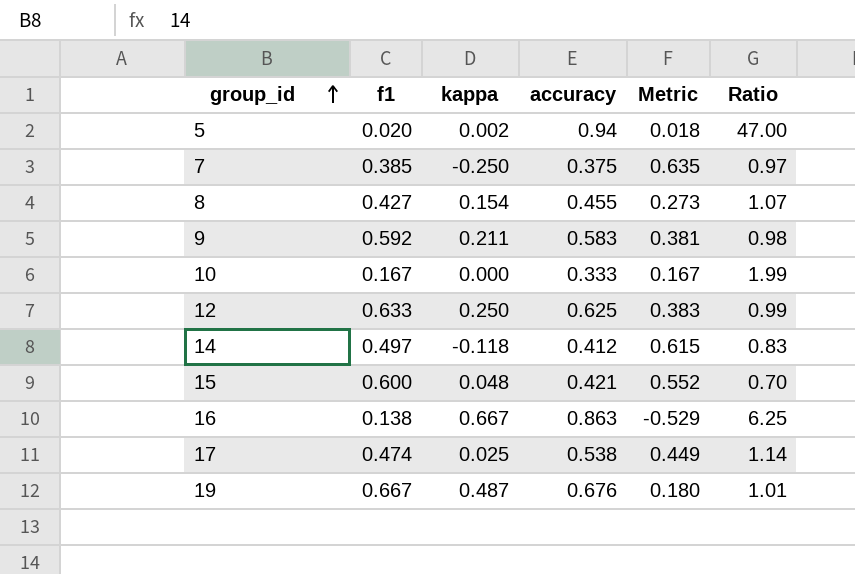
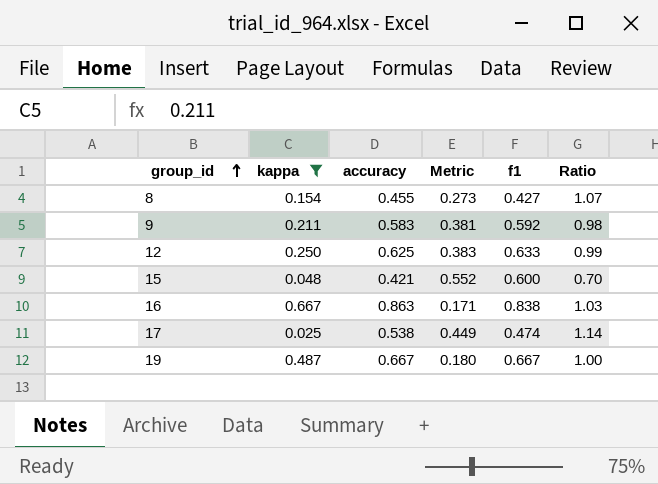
filter: none -> kappa >= 0.025
column f1 | position: 2 -> 5
16 | Metric: -0.529 -> 0.171
16 | f1: 0.138 -> 0.838
16 | Ratio: 6.25 -> 1.03
19 | accuracy: 0.676 -> 0.667
19 | Ratio: 1.01 -> 1.00

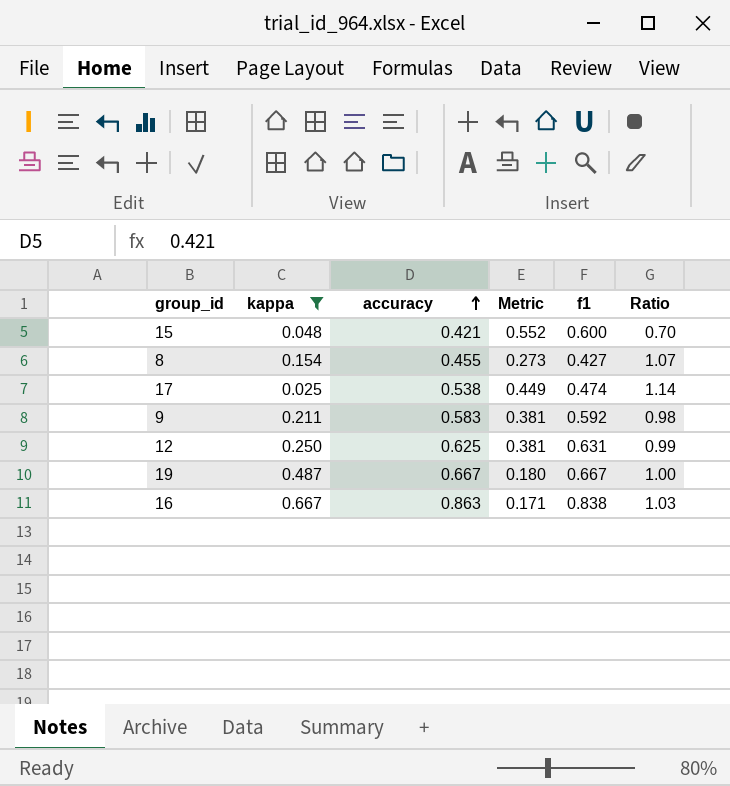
row order: group_id ascending -> accuracy ascending
12 | Metric: 0.383 -> 0.381
12 | f1: 0.633 -> 0.631

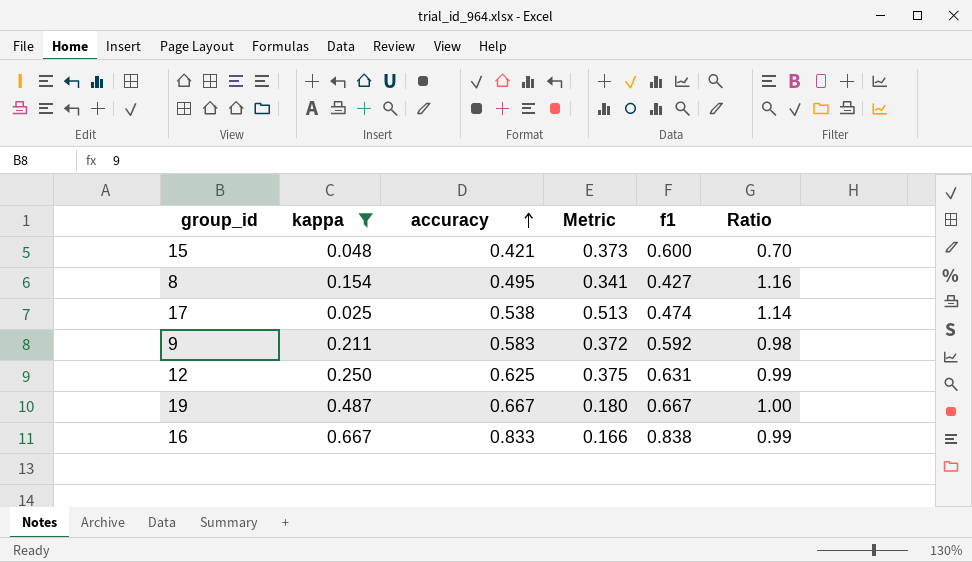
column Metric | formula: [f1] - [kappa] -> [accuracy] - [kappa]
8 | accuracy: 0.455 -> 0.495
8 | Ratio: 1.07 -> 1.16
16 | accuracy: 0.863 -> 0.833
16 | Ratio: 1.03 -> 0.99

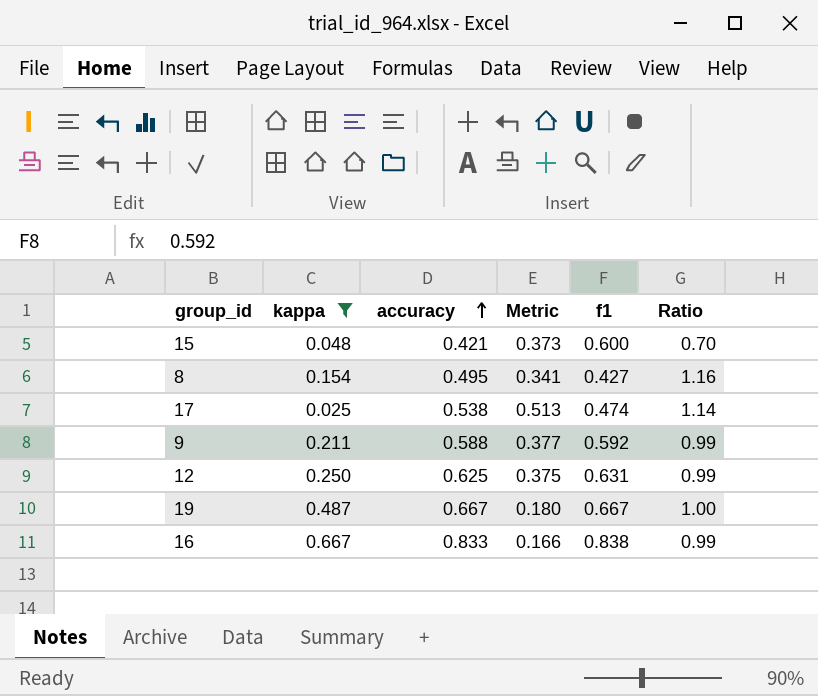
9 | accuracy: 0.583 -> 0.588
9 | Metric: 0.372 -> 0.377
9 | Ratio: 0.98 -> 0.99

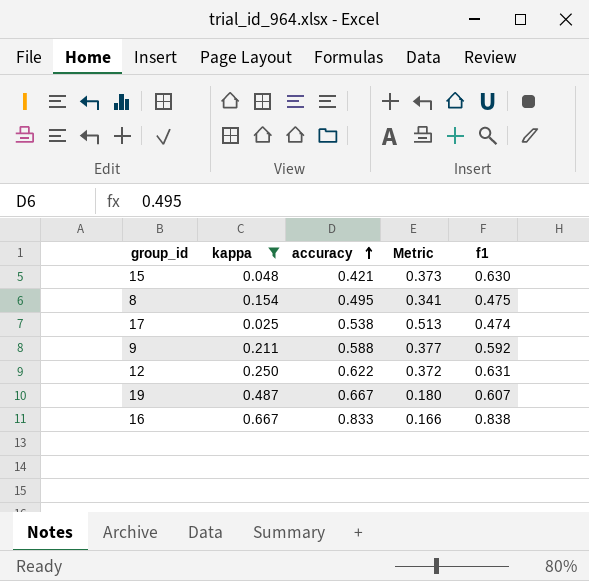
column Ratio | formula: [accuracy] / [f1] -> none
15 | f1: 0.600 -> 0.630
8 | f1: 0.427 -> 0.475
12 | accuracy: 0.625 -> 0.622
12 | Metric: 0.375 -> 0.372
19 | f1: 0.667 -> 0.607

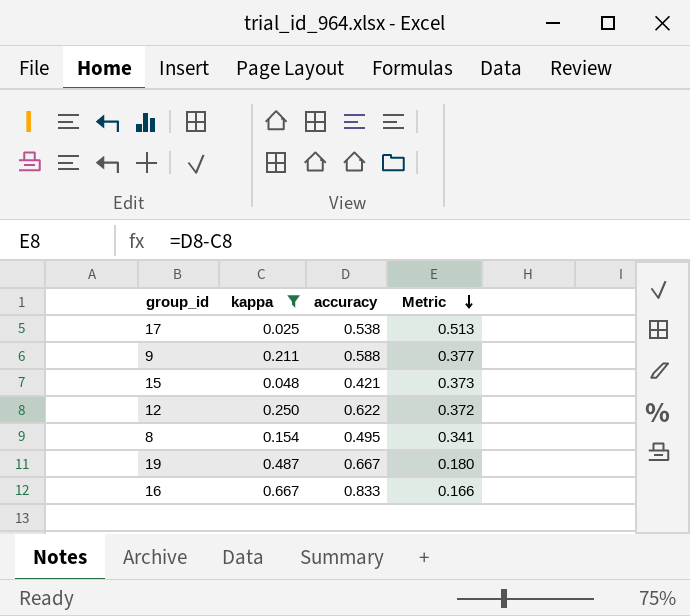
row order: accuracy ascending -> Metric descending
column f1 | position: 5 -> none

